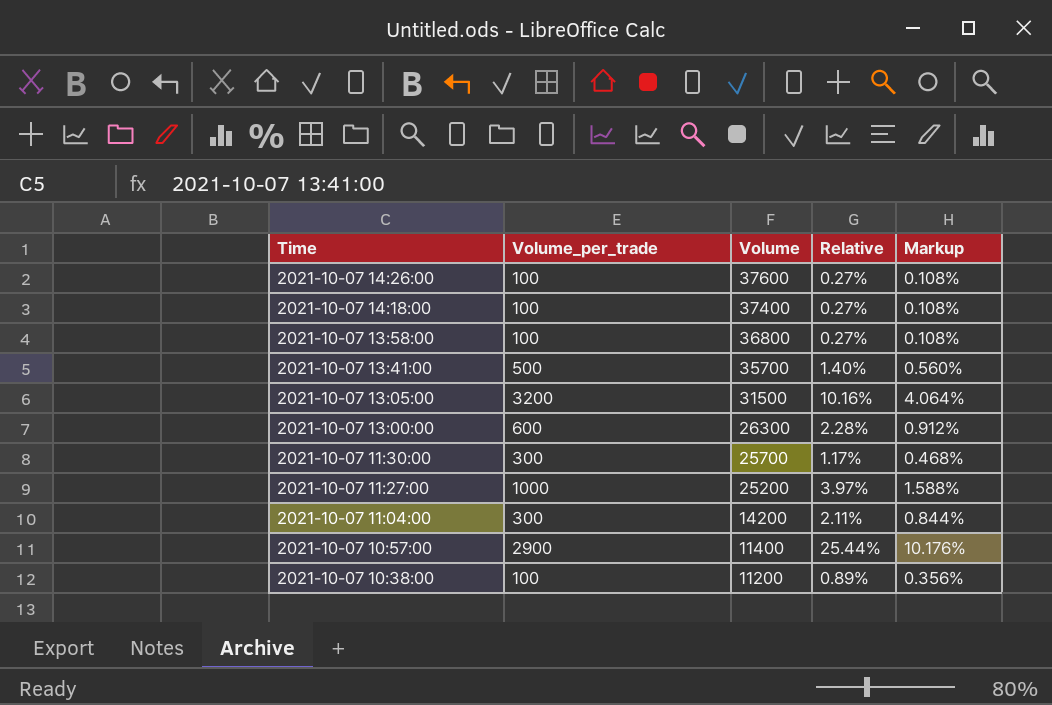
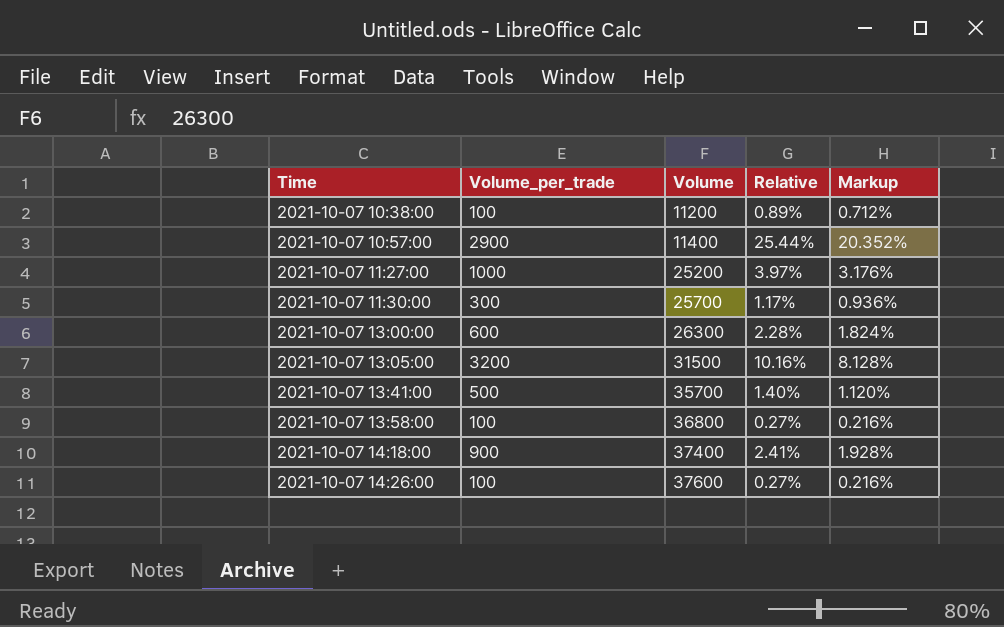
row order: Time descending -> Time ascending
column Markup | formula: [Relative] * 0.4 -> [Relative] * 0.8
row 2021-10-07 11:04:00: 300 | 14200 | 2.11% | 0.844% -> none
2021-10-07 14:18:00 | Volume_per_trade: 100 -> 900
2021-10-07 14:18:00 | Relative: 0.27% -> 2.41%

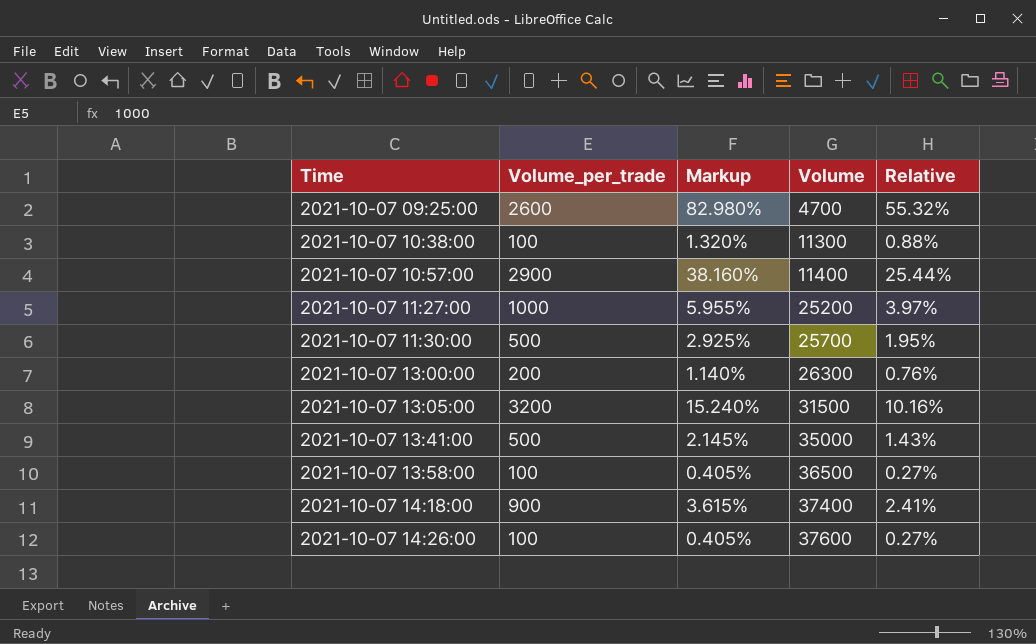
column Markup | formula: [Relative] * 0.8 -> [Relative] * 1.5
column Markup | position: 5 -> 3
row 2021-10-07 09:25:00: none -> 2600 | 82.980% | 4700 | 55.32%
2021-10-07 10:38:00 | Volume: 11200 -> 11300
2021-10-07 10:38:00 | Relative: 0.89% -> 0.88%
2021-10-07 11:30:00 | Volume_per_trade: 300 -> 500
2021-10-07 11:30:00 | Relative: 1.17% -> 1.95%
2021-10-07 13:00:00 | Volume_per_trade: 600 -> 200
2021-10-07 13:00:00 | Relative: 2.28% -> 0.76%
2021-10-07 13:41:00 | Volume: 35700 -> 35000
2021-10-07 13:41:00 | Relative: 1.40% -> 1.43%
2021-10-07 13:58:00 | Volume: 36800 -> 36500

